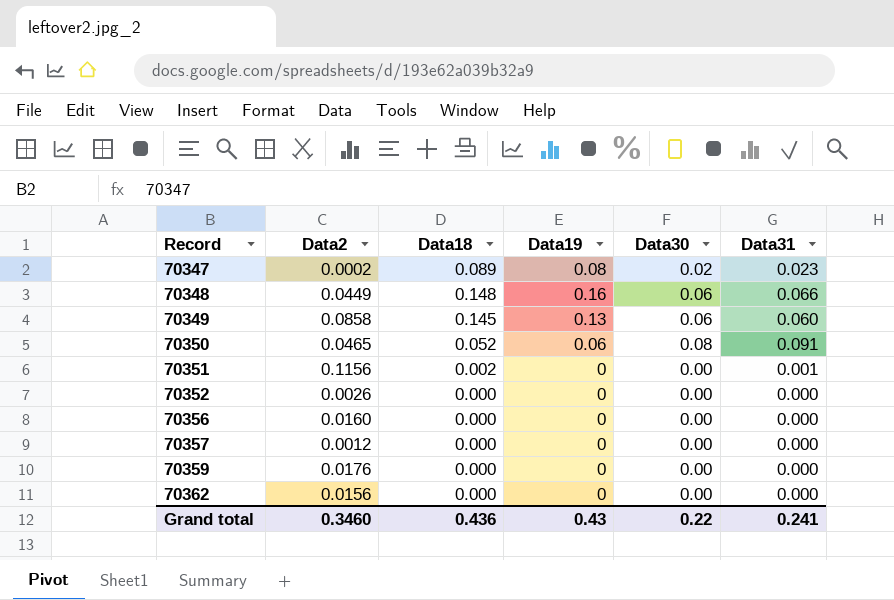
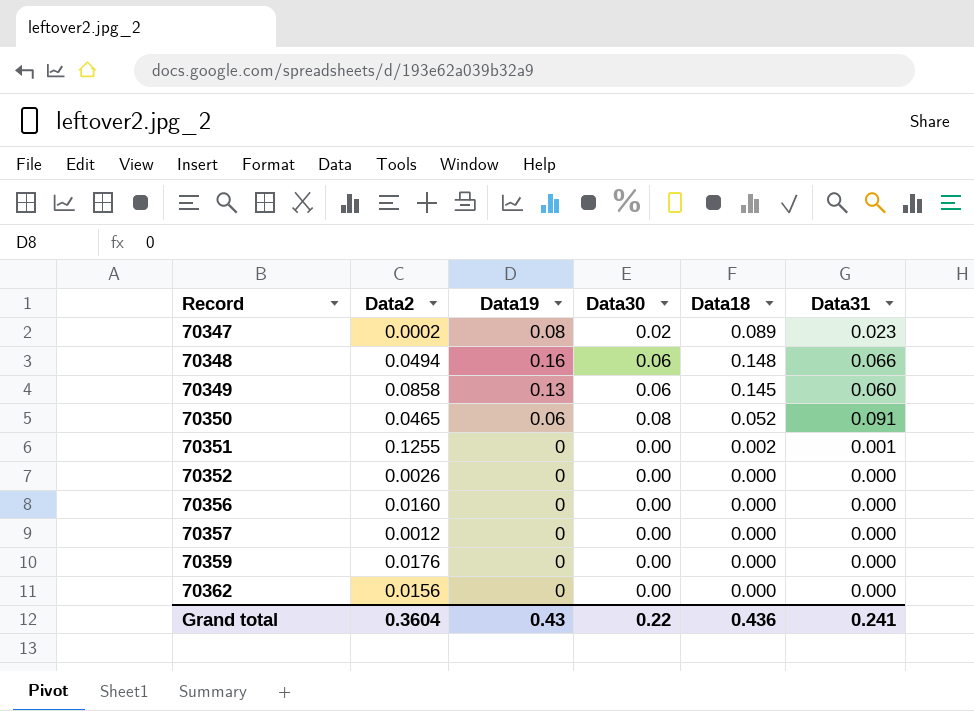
column Data18 | position: 3 -> 5
70348 | Data2: 0.0449 -> 0.0494
70351 | Data2: 0.1156 -> 0.1255
Grand total | Data2: 0.3460 -> 0.3604

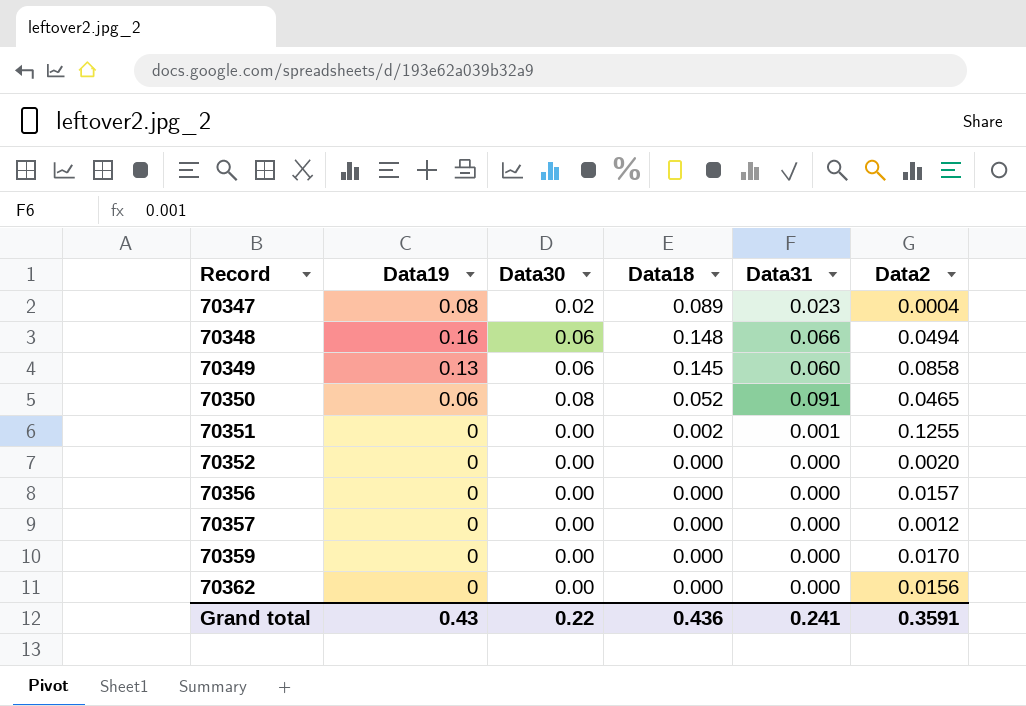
column Data2 | position: 2 -> 6
70347 | Data2: 0.0002 -> 0.0004
70352 | Data2: 0.0026 -> 0.0020
70356 | Data2: 0.0160 -> 0.0157
70359 | Data2: 0.0176 -> 0.0170
Grand total | Data2: 0.3604 -> 0.3591

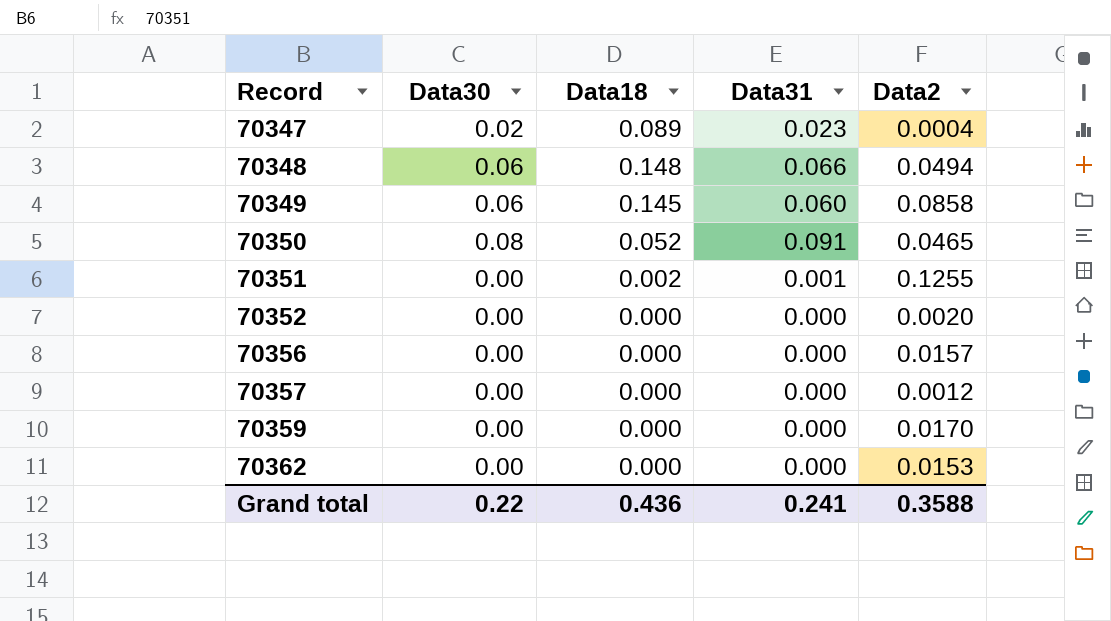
column Data19 | position: 2 -> none
70362 | Data2: 0.0156 -> 0.0153
Grand total | Data2: 0.3591 -> 0.3588

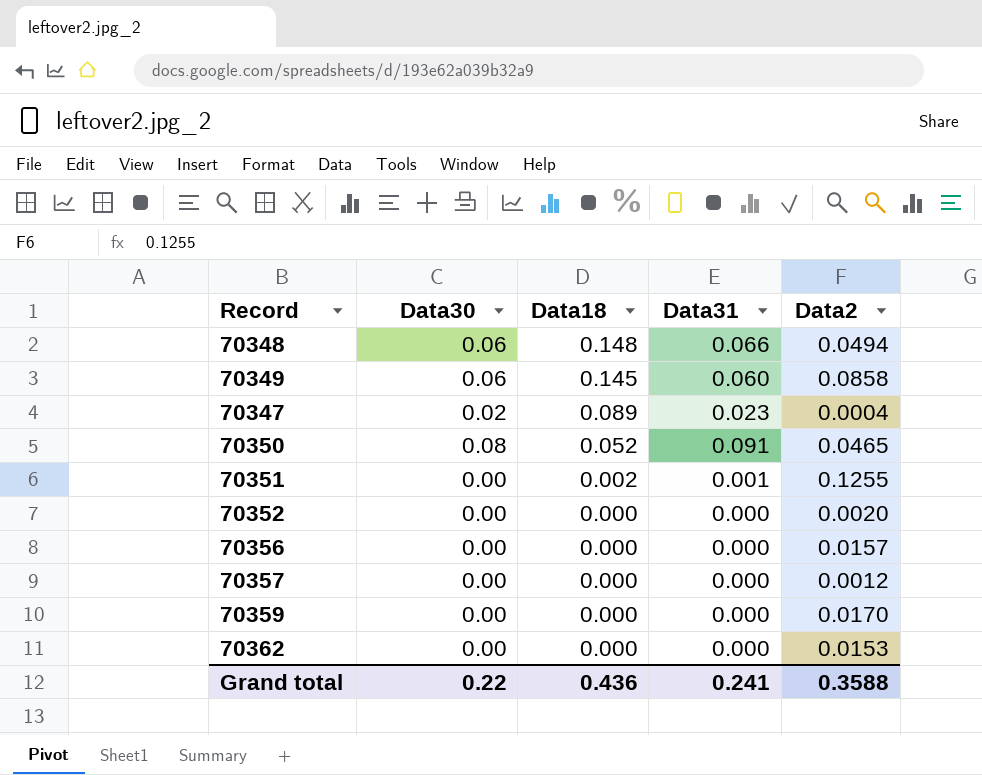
row order: Record ascending -> Data18 descending

